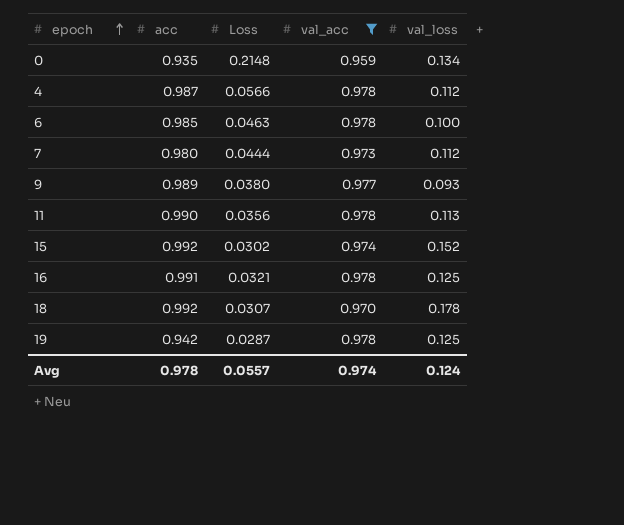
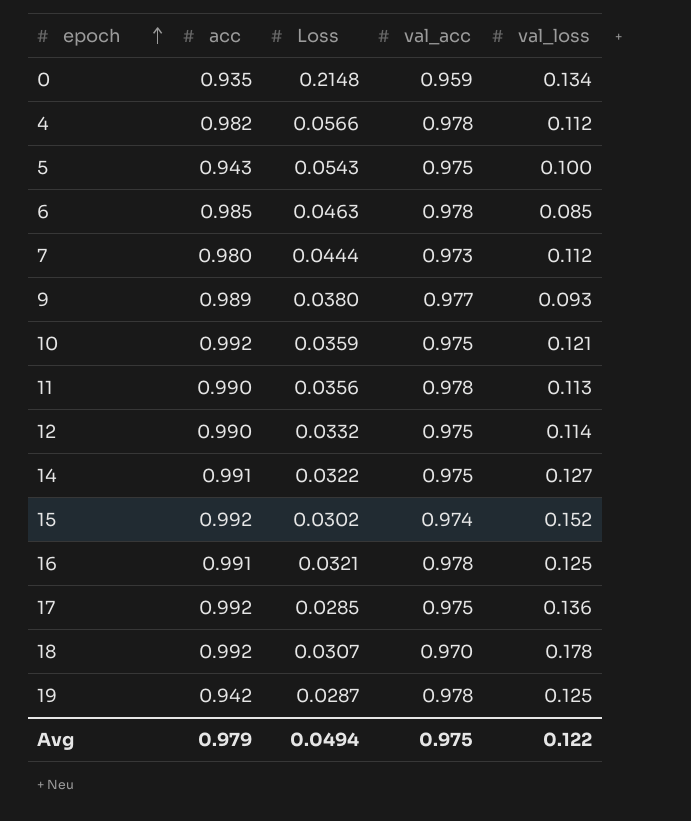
filter: val_acc != 0.975 -> none
4 | acc: 0.987 -> 0.982
6 | val_loss: 0.100 -> 0.085
Avg | acc: 0.978 -> 0.979
Avg | Loss: 0.0557 -> 0.0494
Avg | val_acc: 0.974 -> 0.975
Avg | val_loss: 0.124 -> 0.122

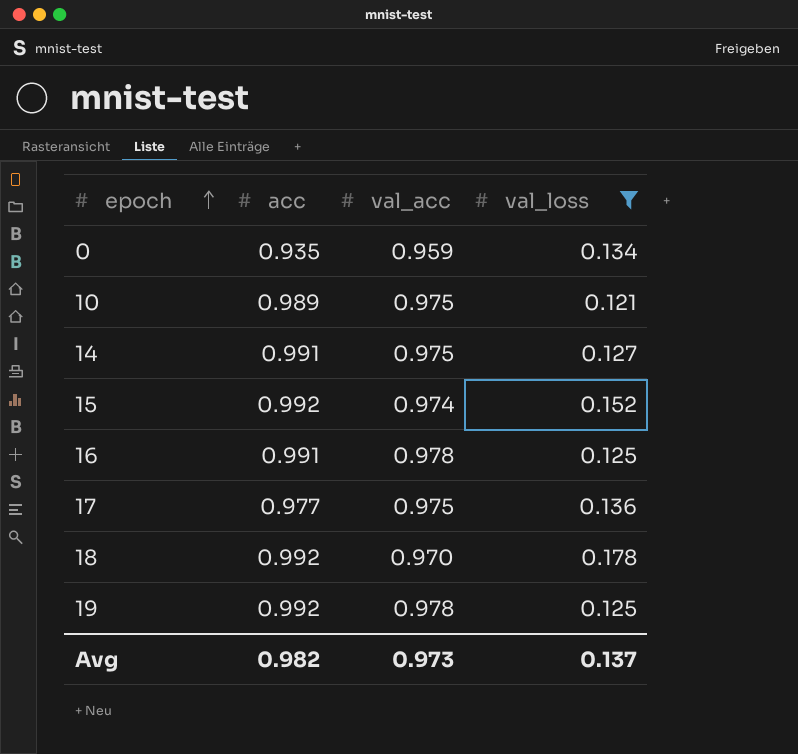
filter: none -> val_loss >= 0.121
column Loss | position: 3 -> none
10 | acc: 0.992 -> 0.989
17 | acc: 0.992 -> 0.977
19 | acc: 0.942 -> 0.992
Avg | acc: 0.979 -> 0.982
Avg | val_acc: 0.975 -> 0.973
Avg | val_loss: 0.122 -> 0.137

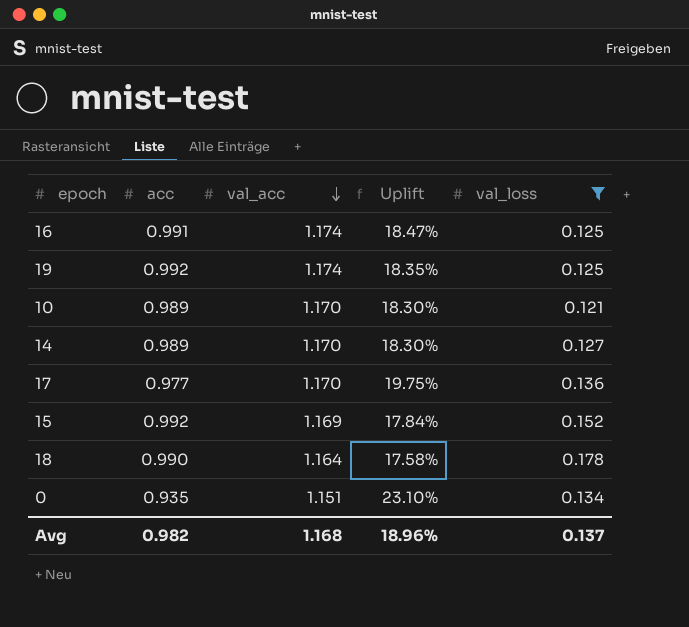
row order: epoch ascending -> val_acc descending
column Uplift | formula: none -> ([val_acc] - [acc]) / [acc]
16 | val_acc: 0.978 -> 1.174
19 | val_acc: 0.978 -> 1.174
10 | val_acc: 0.975 -> 1.170
14 | acc: 0.991 -> 0.989
14 | val_acc: 0.975 -> 1.170
17 | val_acc: 0.975 -> 1.170
15 | val_acc: 0.974 -> 1.169
18 | acc: 0.992 -> 0.990
18 | val_acc: 0.970 -> 1.164
0 | val_acc: 0.959 -> 1.151
Avg | val_acc: 0.973 -> 1.168

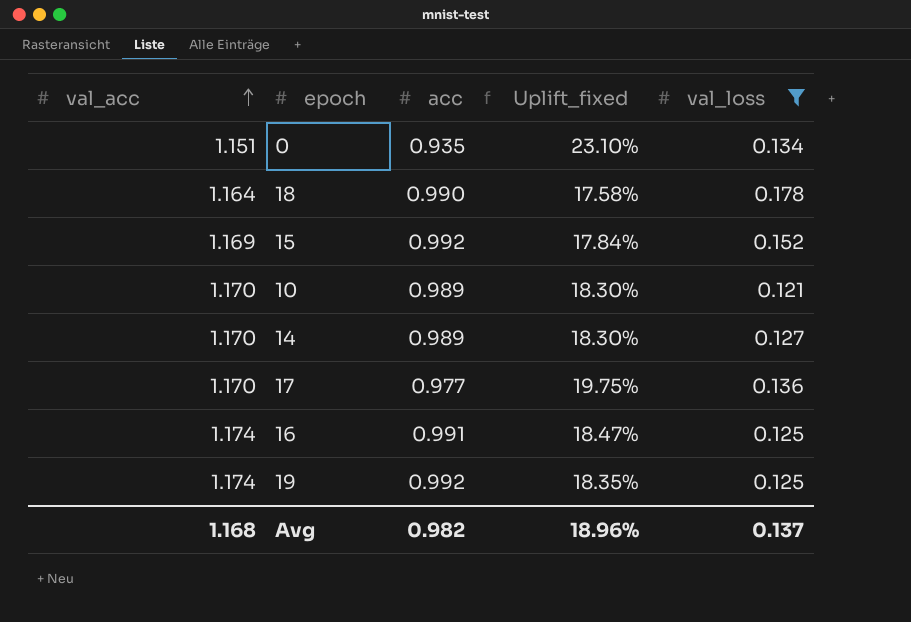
row order: val_acc descending -> val_acc ascending
column val_acc | position: 3 -> 1
column name: Uplift -> Uplift_fixed

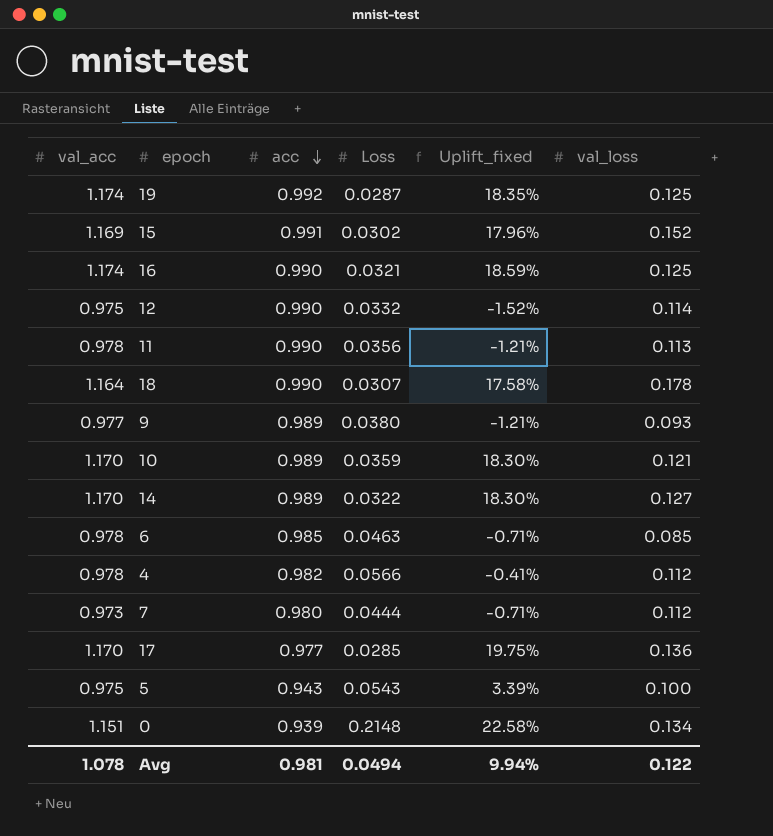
filter: val_loss >= 0.121 -> none
row order: val_acc ascending -> acc descending
column Loss | position: none -> 4
15 | acc: 0.992 -> 0.991
15 | Uplift_fixed: 17.84% -> 17.96%
16 | acc: 0.991 -> 0.990
16 | Uplift_fixed: 18.47% -> 18.59%
0 | acc: 0.935 -> 0.939
0 | Uplift_fixed: 23.10% -> 22.58%
Avg | val_acc: 1.168 -> 1.078
Avg | acc: 0.982 -> 0.981
Avg | Uplift_fixed: 18.96% -> 9.94%
Avg | val_loss: 0.137 -> 0.122

